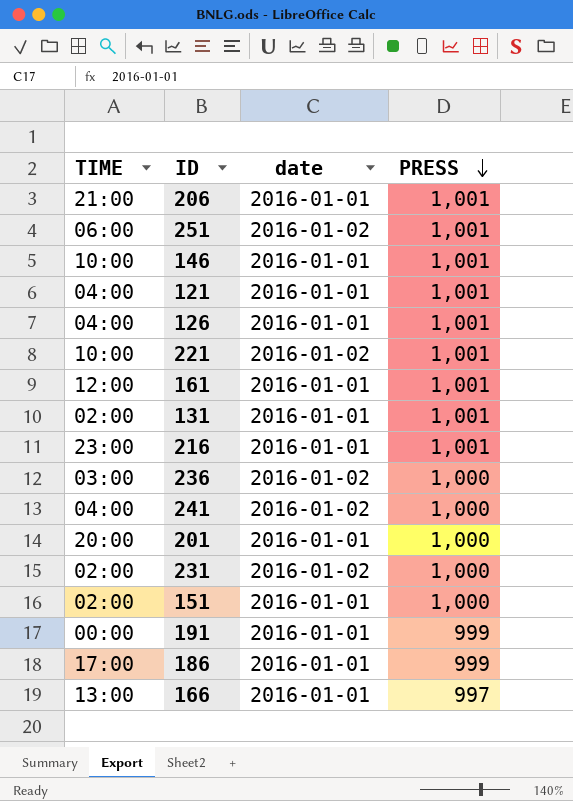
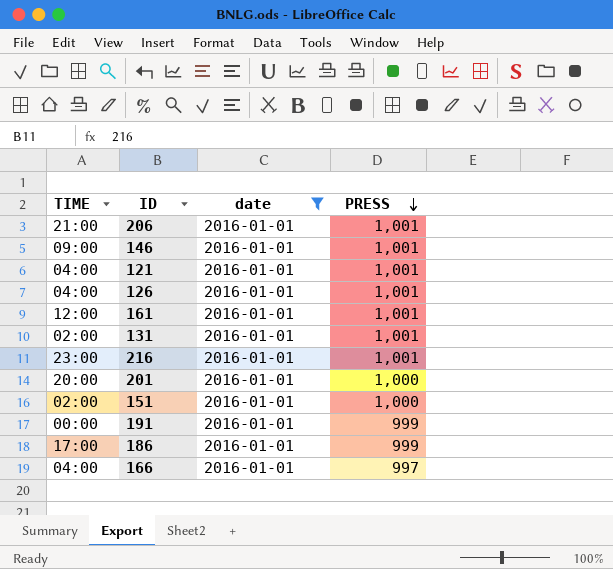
filter: none -> date = 2016-01-01
146 | TIME: 10:00 -> 09:00
166 | TIME: 13:00 -> 04:00

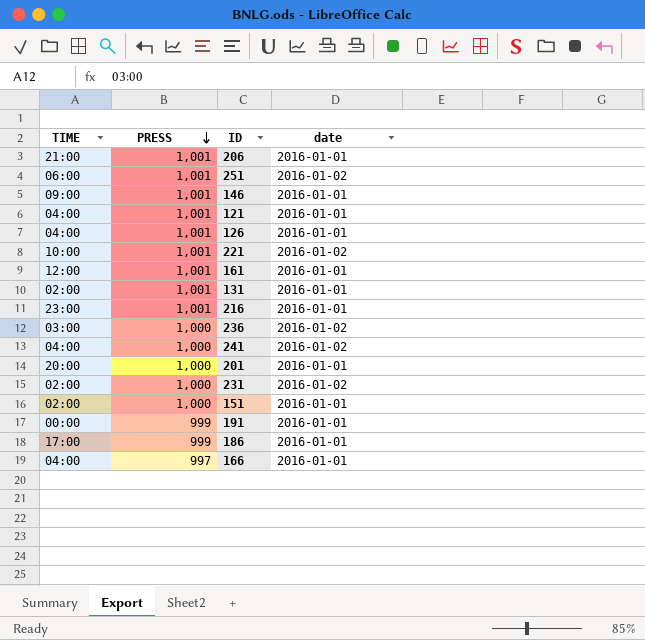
filter: date = 2016-01-01 -> none
column PRESS | position: 4 -> 2

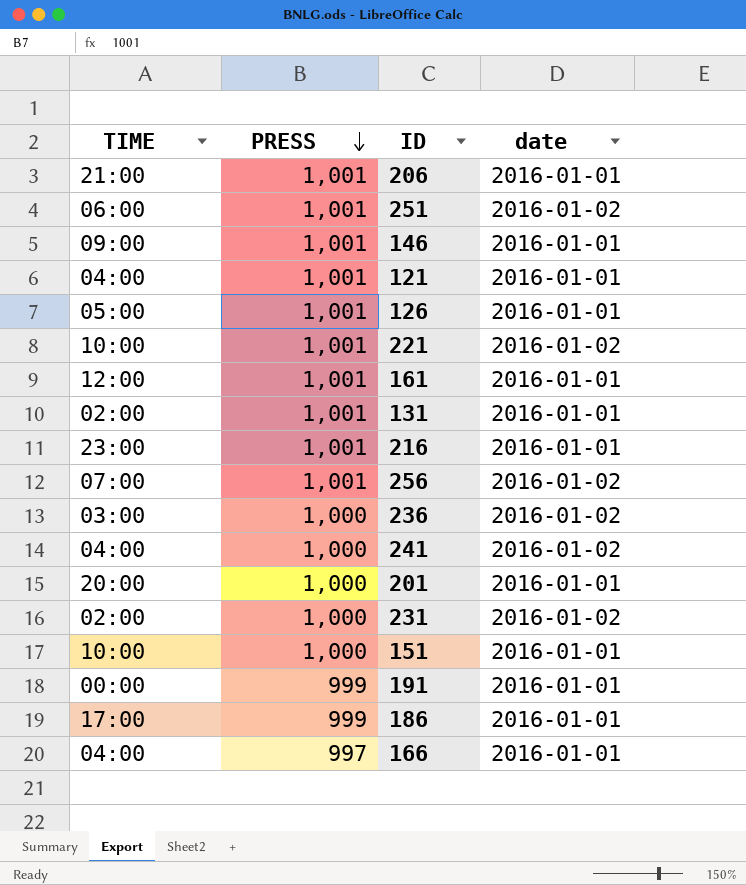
126 | TIME: 04:00 -> 05:00
row 256: none -> 07:00 | 1,001 | 2016-01-02
151 | TIME: 02:00 -> 10:00

